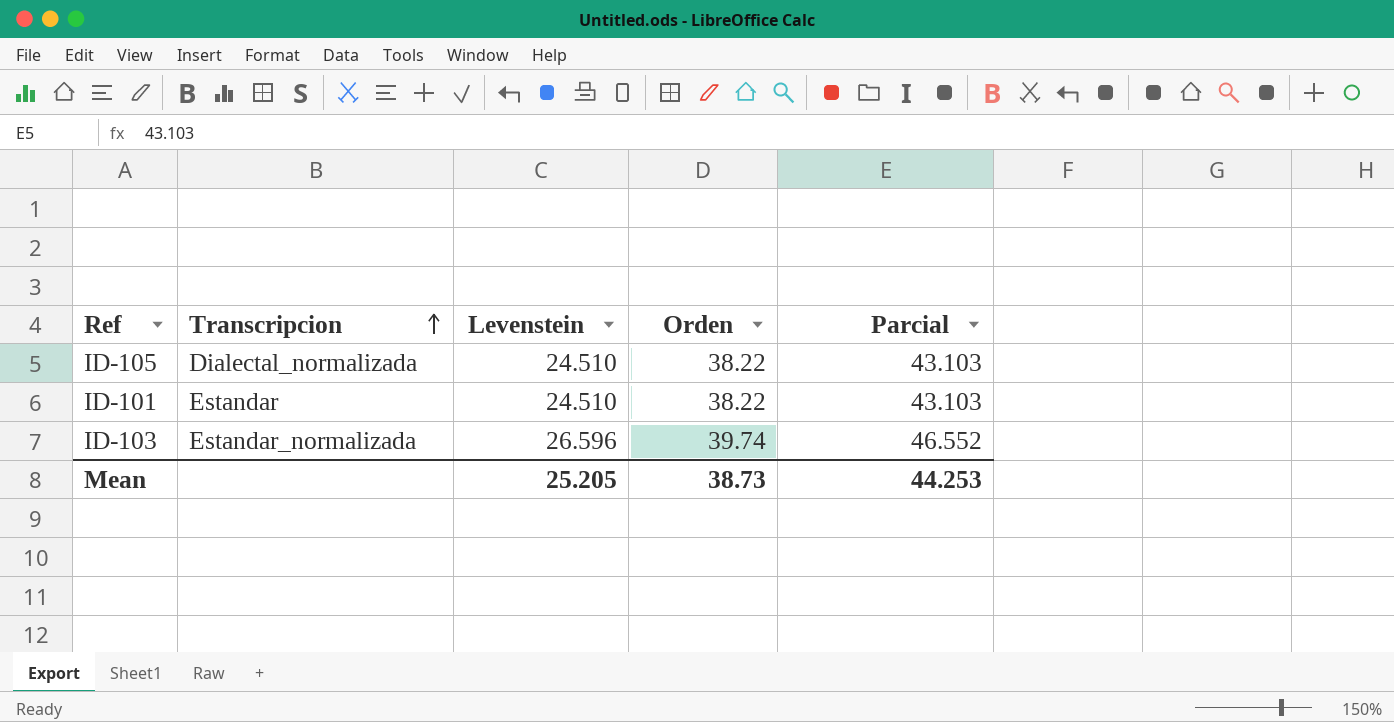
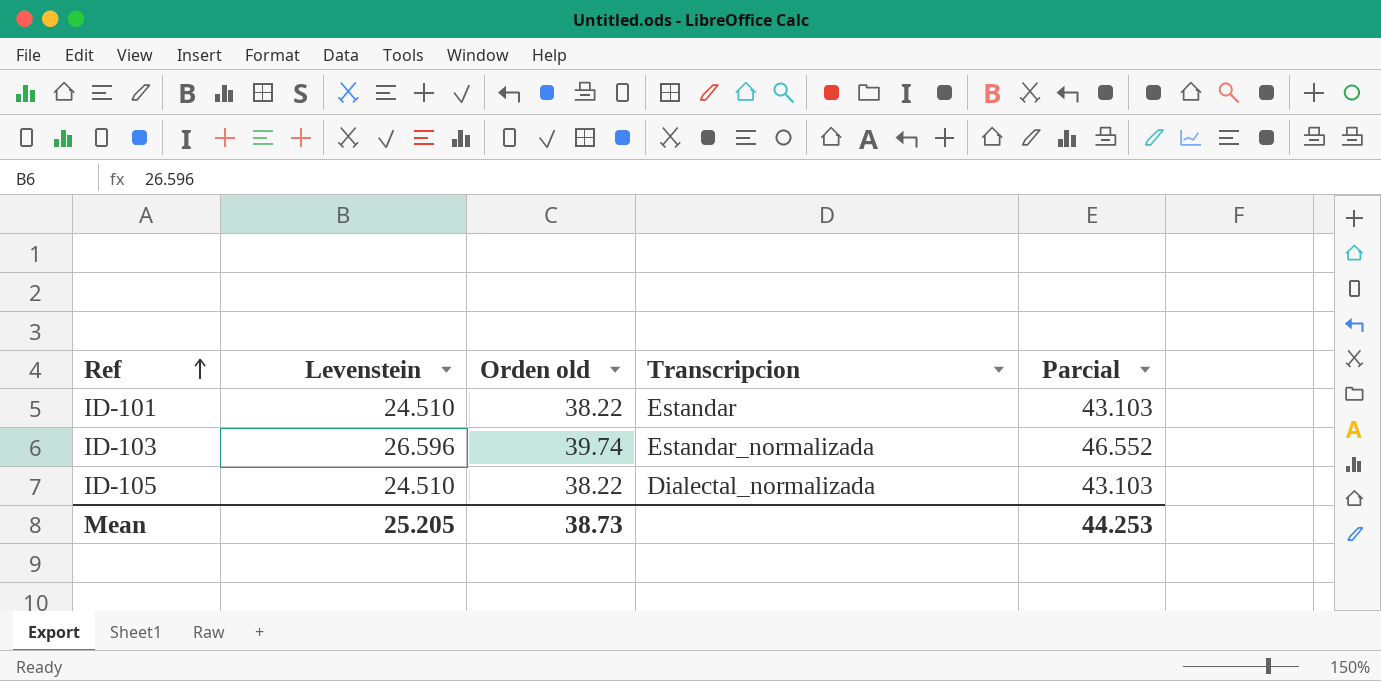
row order: Transcripcion ascending -> Ref ascending
column name: Orden -> Orden old
column Transcripcion | position: 2 -> 4

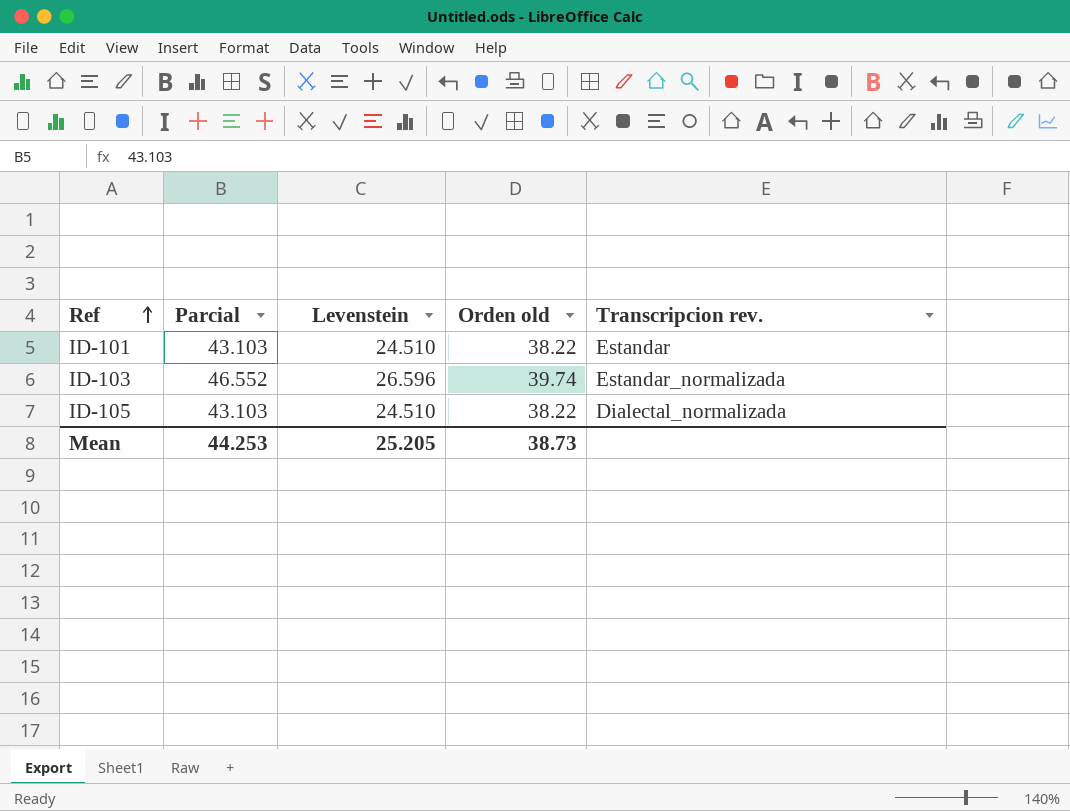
column Parcial | position: 5 -> 2
column name: Transcripcion -> Transcripcion rev.

